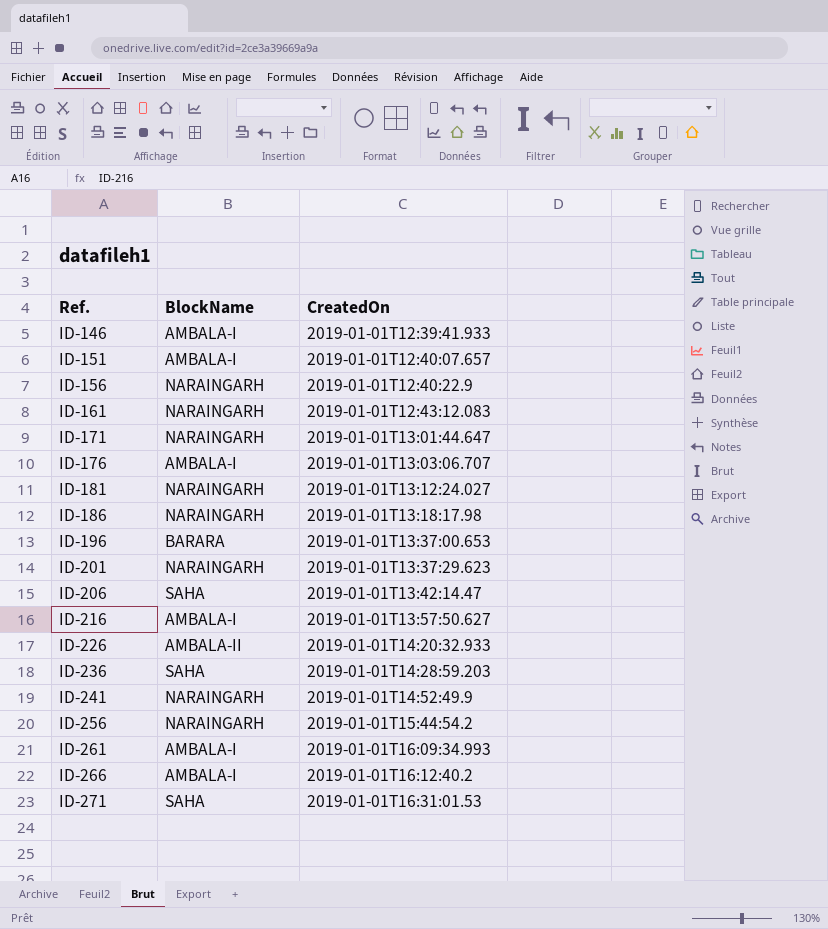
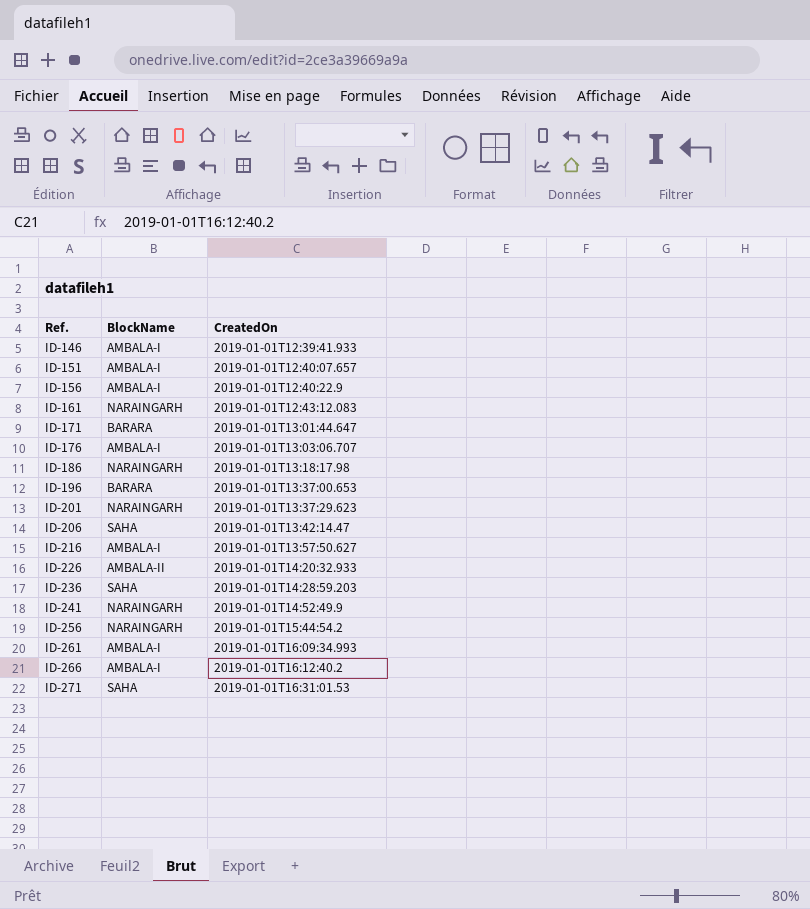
row ID-181: NARAINGARH | 2019-01-01T13:12:24.027 -> none
ID-156 | BlockName: NARAINGARH -> AMBALA-I
ID-171 | BlockName: NARAINGARH -> BARARA

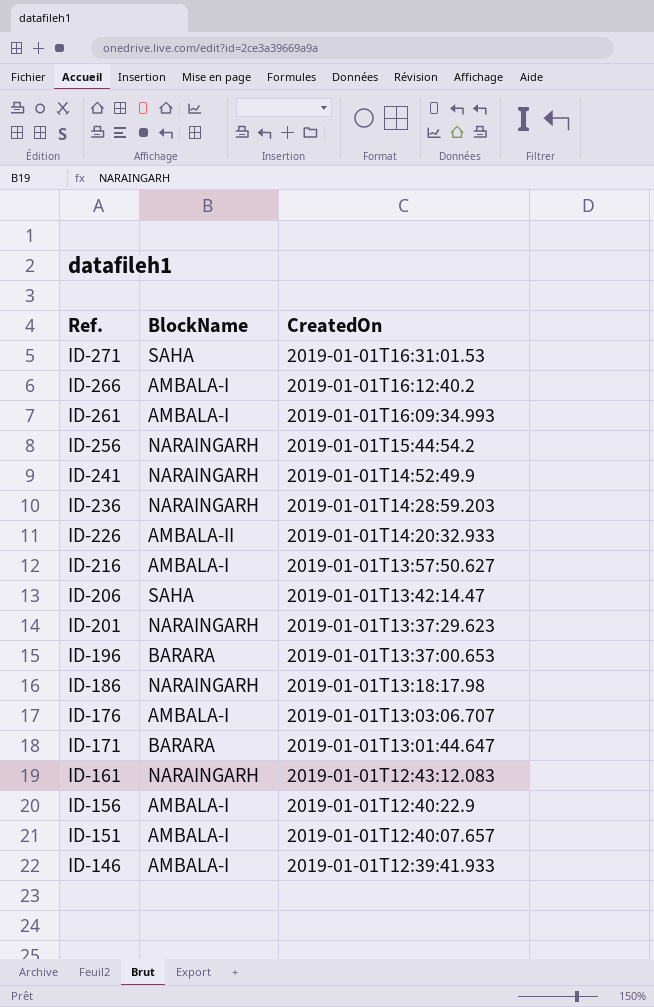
row order: Ref. ascending -> Ref. descending
ID-236 | BlockName: SAHA -> NARAINGARH

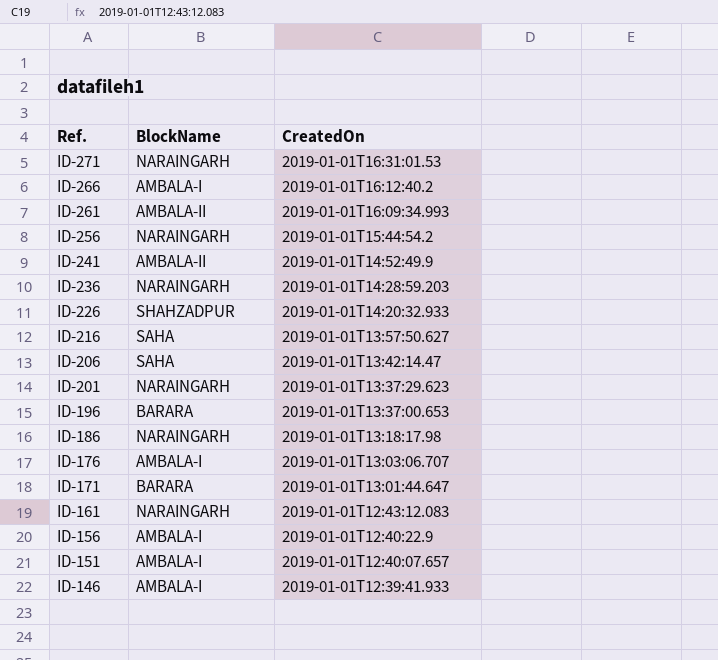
ID-271 | BlockName: SAHA -> NARAINGARH
ID-261 | BlockName: AMBALA-I -> AMBALA-II
ID-241 | BlockName: NARAINGARH -> AMBALA-II
ID-226 | BlockName: AMBALA-II -> SHAHZADPUR
ID-216 | BlockName: AMBALA-I -> SAHA

